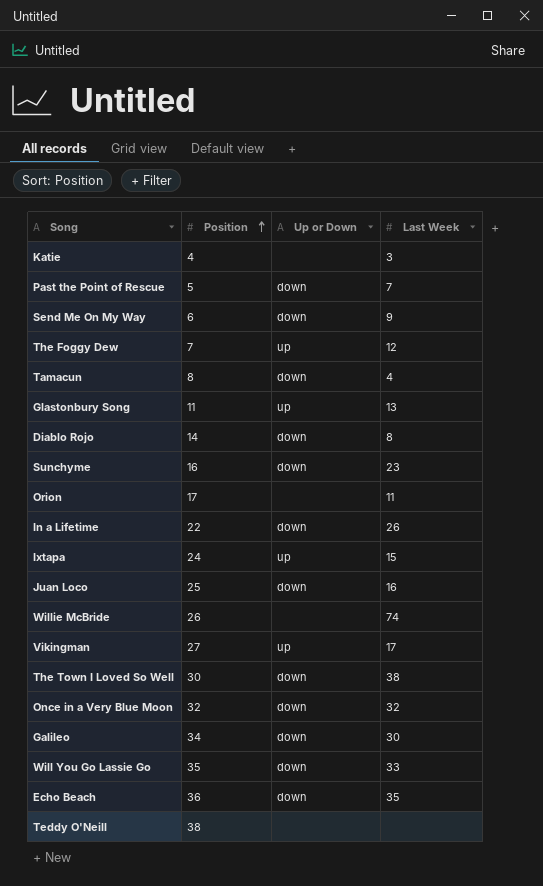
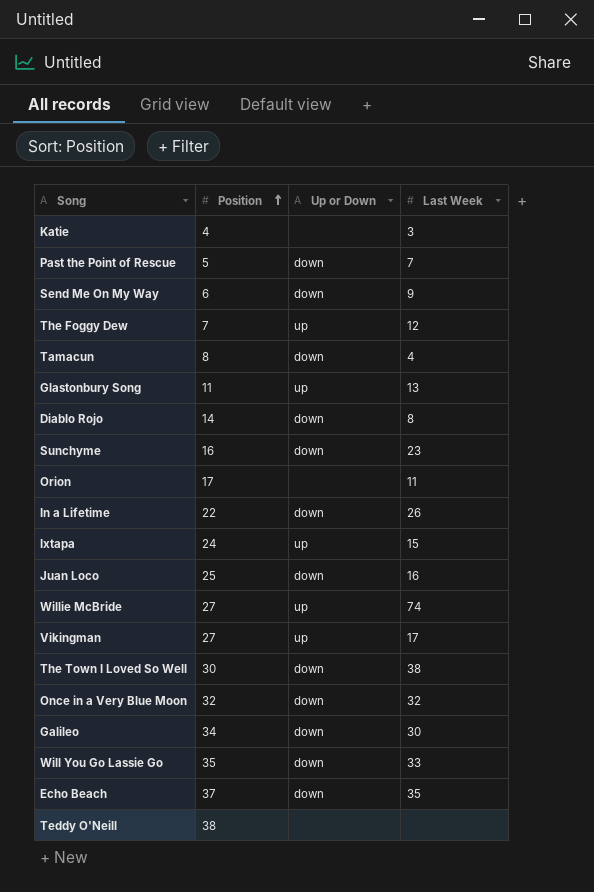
Willie McBride | Position: 26 -> 27
Willie McBride | Up or Down: none -> up
Echo Beach | Position: 36 -> 37

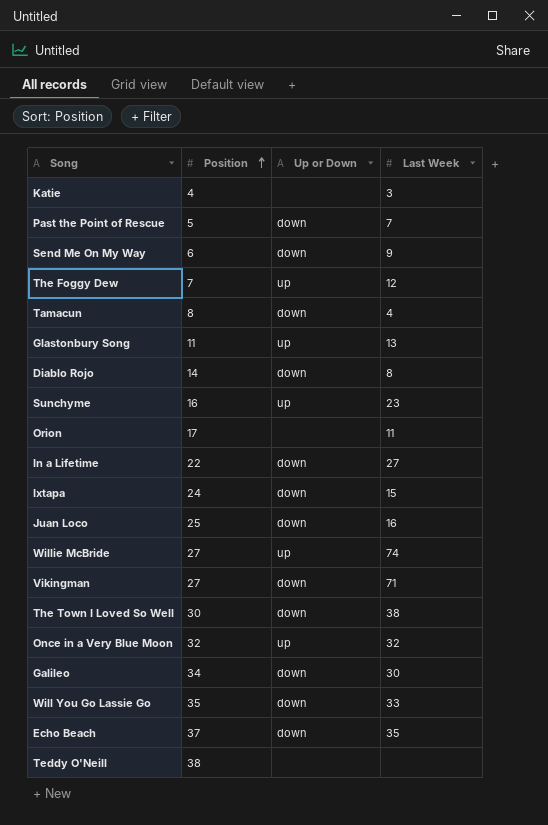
Sunchyme | Up or Down: down -> up
In a Lifetime | Last Week: 26 -> 27
Ixtapa | Up or Down: up -> down
Vikingman | Up or Down: up -> down
Vikingman | Last Week: 17 -> 71
Once in a Very Blue Moon | Up or Down: down -> up

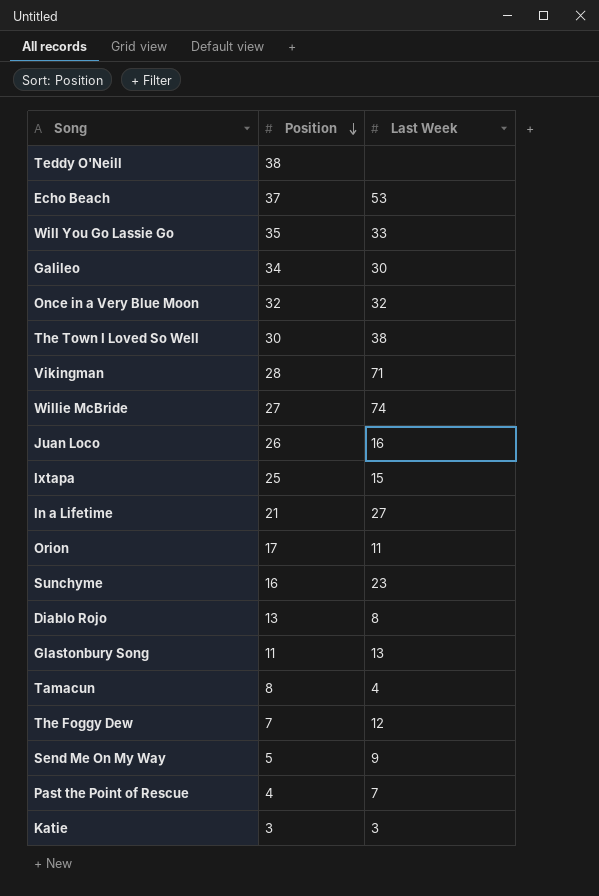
row order: Position ascending -> Position descending
column Up or Down | position: 3 -> none
Echo Beach | Last Week: 35 -> 53
Vikingman | Position: 27 -> 28
Juan Loco | Position: 25 -> 26
Ixtapa | Position: 24 -> 25
In a Lifetime | Position: 22 -> 21
Diablo Rojo | Position: 14 -> 13
Send Me On My Way | Position: 6 -> 5
Past the Point of Rescue | Position: 5 -> 4
Katie | Position: 4 -> 3

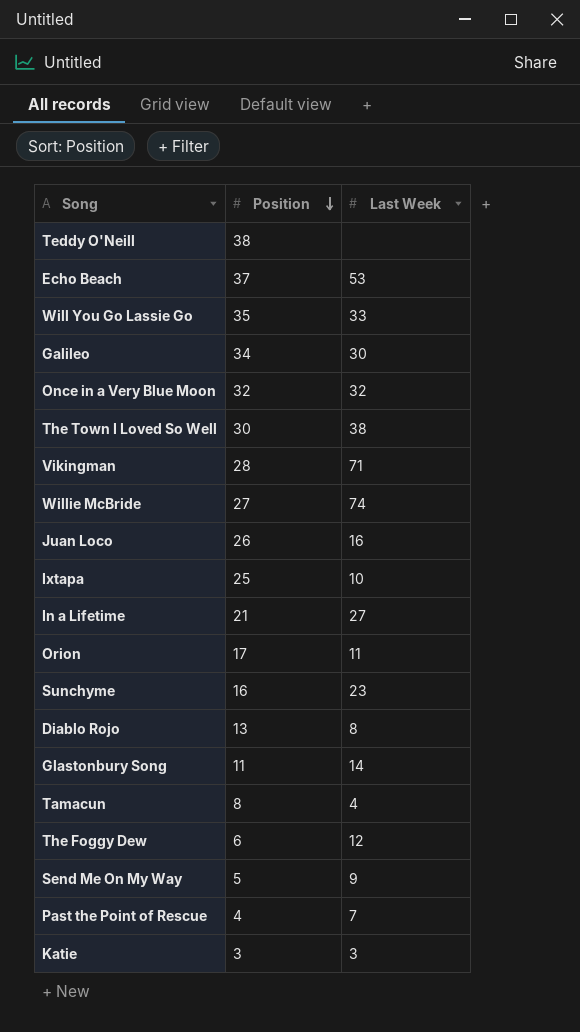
Ixtapa | Last Week: 15 -> 10
Glastonbury Song | Last Week: 13 -> 14
The Foggy Dew | Position: 7 -> 6

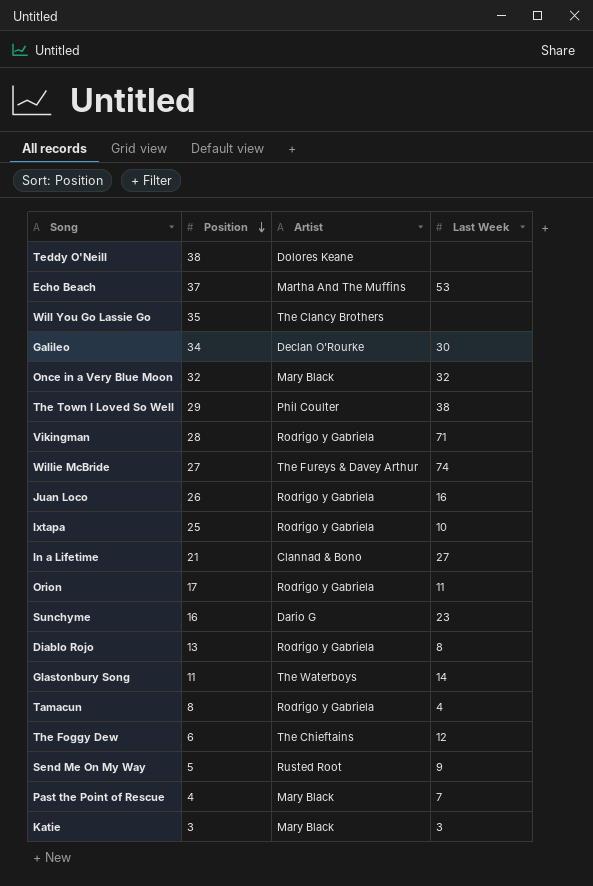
column Artist | position: none -> 3
Will You Go Lassie Go | Last Week: 33 -> none
The Town I Loved So Well | Position: 30 -> 29

